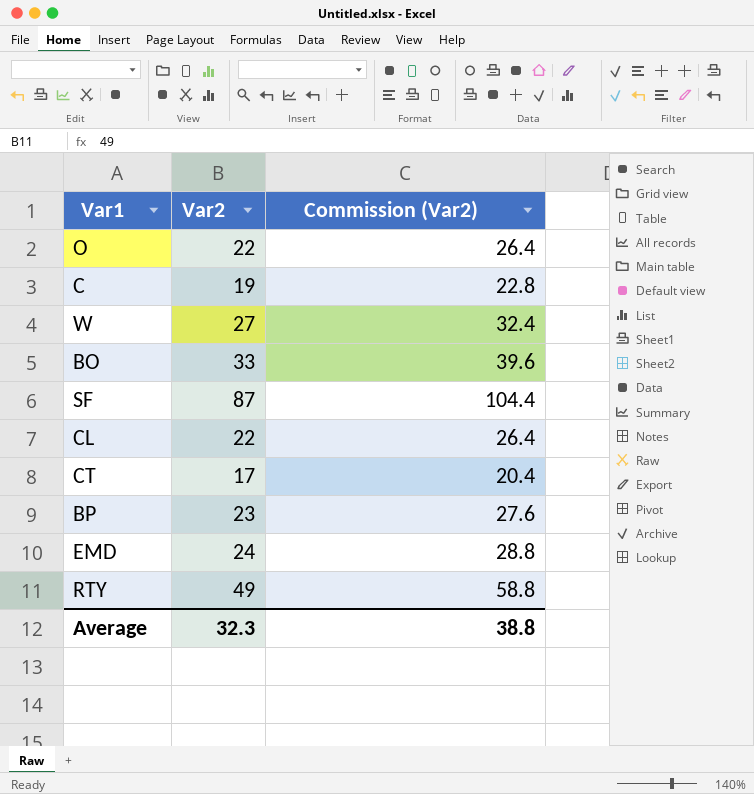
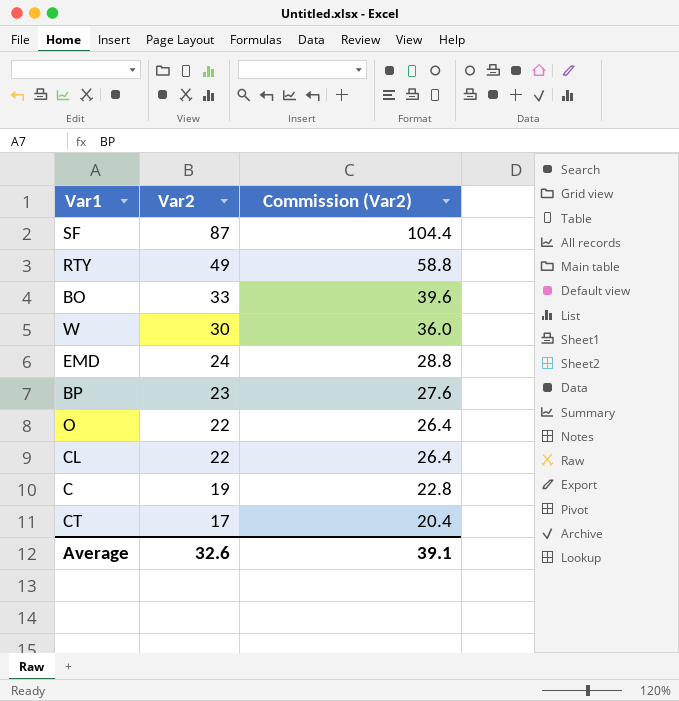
row order: none -> Var2 descending
W | Var2: 27 -> 30
W | Commission (Var2): 32.4 -> 36.0
Average | Var2: 32.3 -> 32.6
Average | Commission (Var2): 38.8 -> 39.1

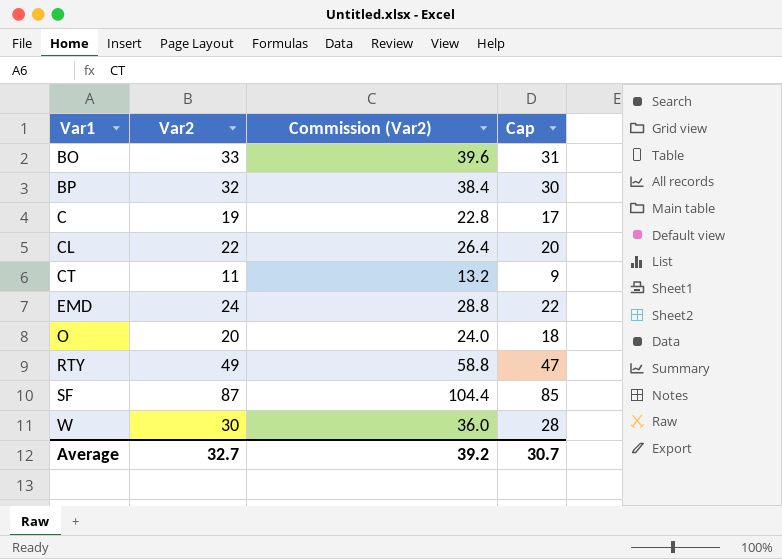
row order: Var2 descending -> Var1 ascending
column Cap | formula: none -> [Var2] - 2
BP | Var2: 23 -> 32
BP | Commission (Var2): 27.6 -> 38.4
CT | Var2: 17 -> 11
CT | Commission (Var2): 20.4 -> 13.2
O | Var2: 22 -> 20
O | Commission (Var2): 26.4 -> 24.0
Average | Var2: 32.6 -> 32.7
Average | Commission (Var2): 39.1 -> 39.2

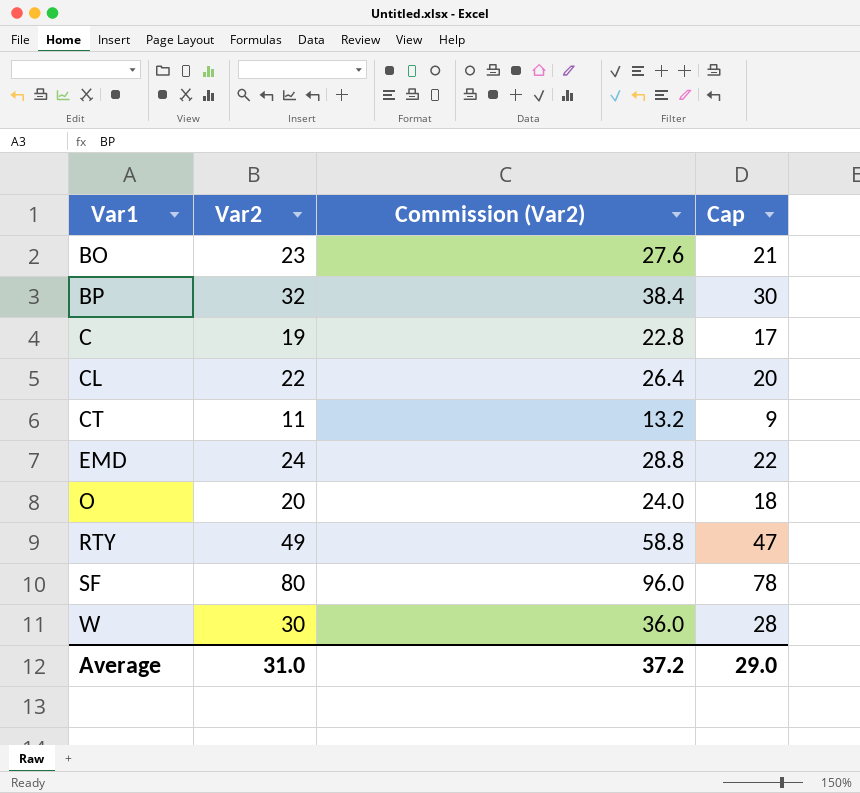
BO | Var2: 33 -> 23
BO | Commission (Var2): 39.6 -> 27.6
BO | Cap: 31 -> 21
SF | Var2: 87 -> 80
SF | Commission (Var2): 104.4 -> 96.0
SF | Cap: 85 -> 78
Average | Var2: 32.7 -> 31.0
Average | Commission (Var2): 39.2 -> 37.2
Average | Cap: 30.7 -> 29.0

